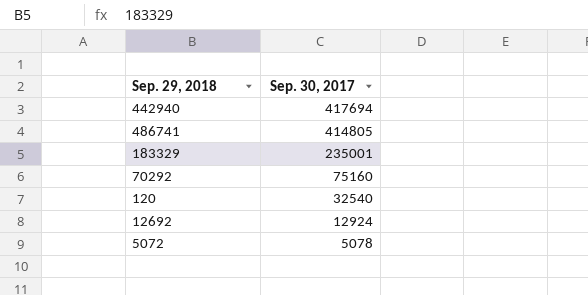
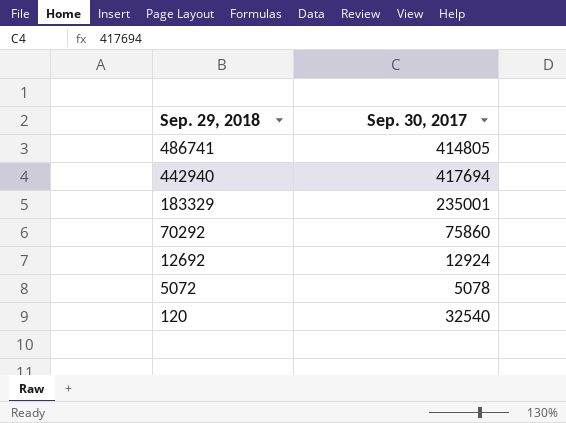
row order: Sep. 30, 2017 descending -> Sep. 29, 2018 descending
70292 | Sep. 30, 2017: 75160 -> 75860

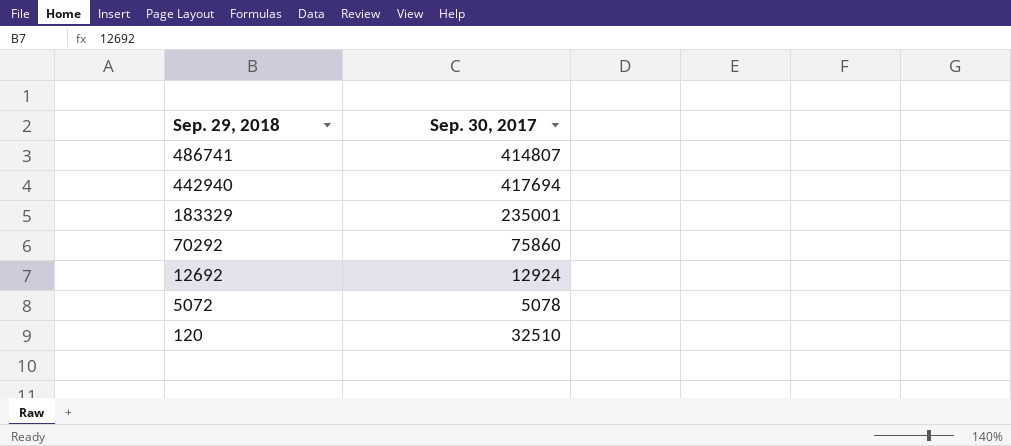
486741 | Sep. 30, 2017: 414805 -> 414807
120 | Sep. 30, 2017: 32540 -> 32510

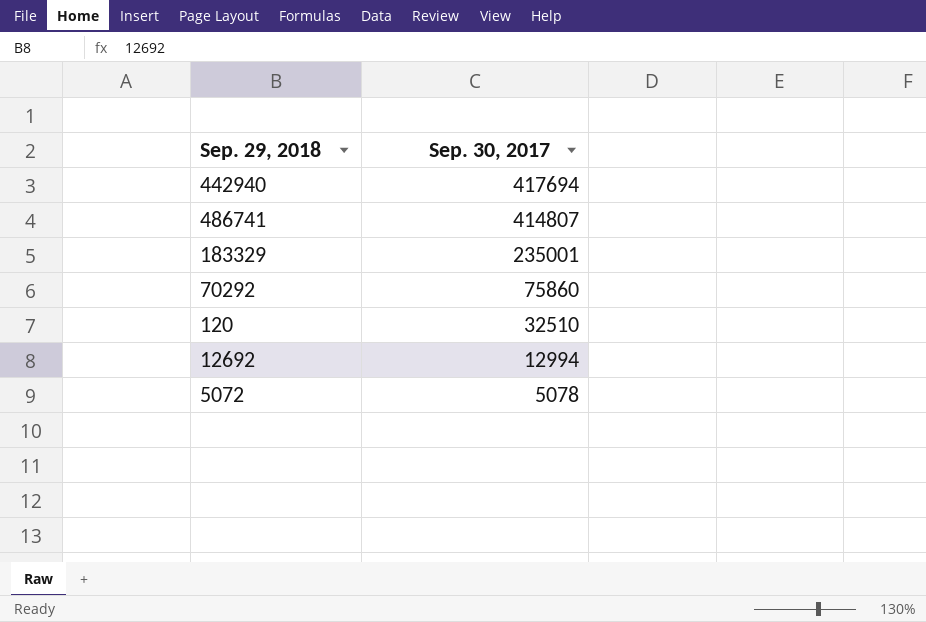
row order: Sep. 29, 2018 descending -> Sep. 30, 2017 descending
12692 | Sep. 30, 2017: 12924 -> 12994

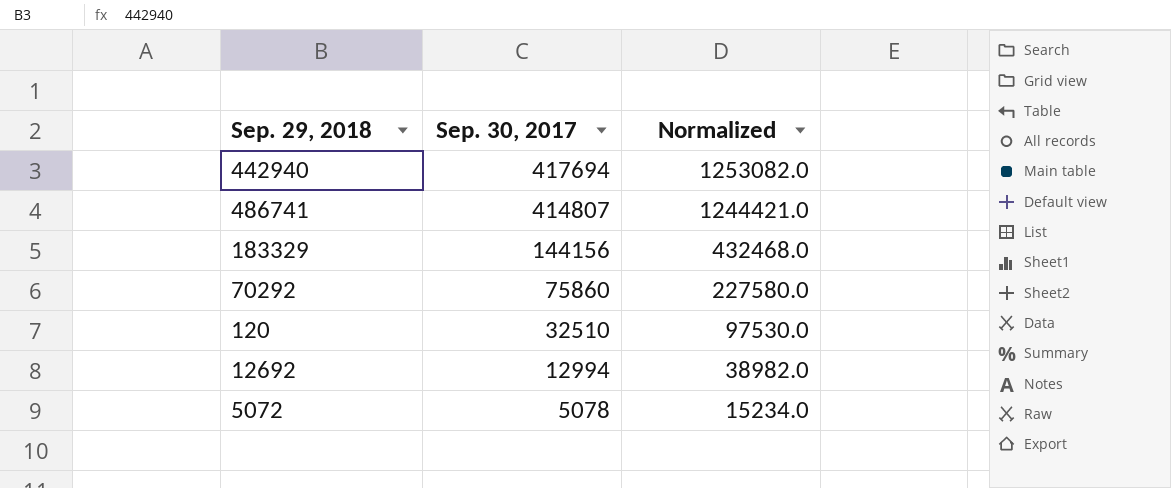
column Normalized | formula: none -> [Sep. 30, 2017] * 3
183329 | Sep. 30, 2017: 235001 -> 144156

